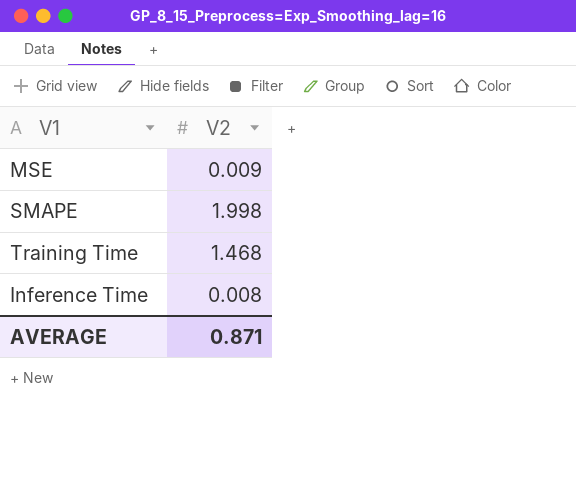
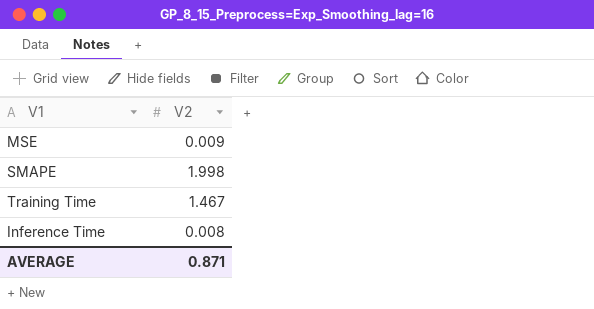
Training Time | V2: 1.468 -> 1.467

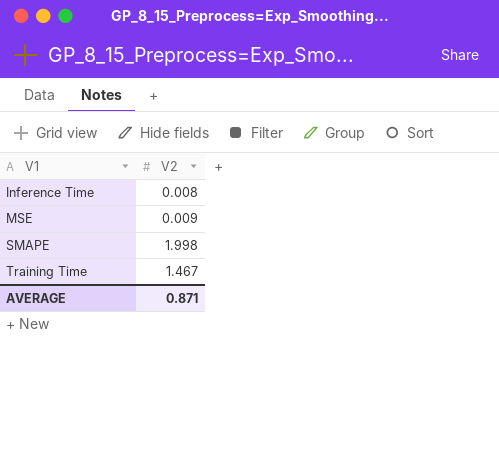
row order: none -> V1 ascending

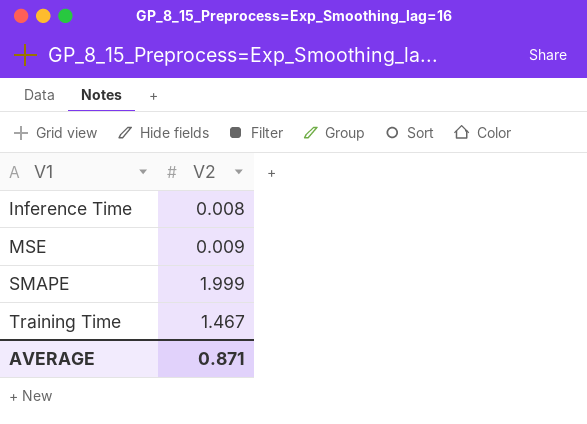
SMAPE | V2: 1.998 -> 1.999

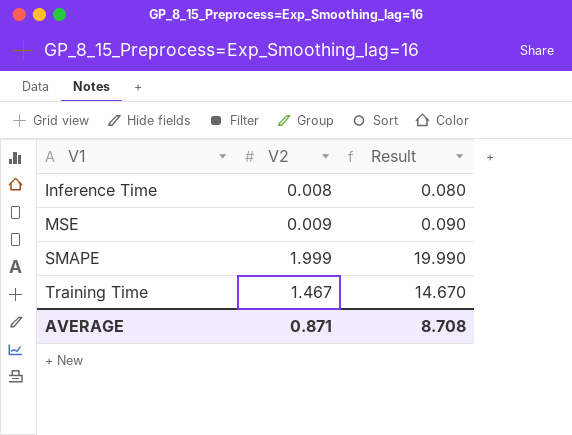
column Result | formula: none -> [V2] * 10

